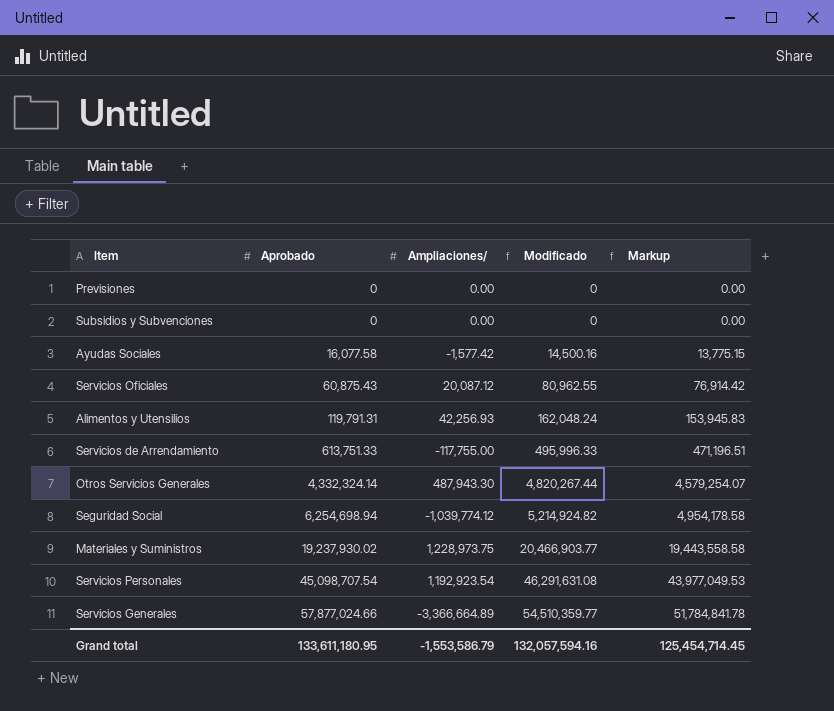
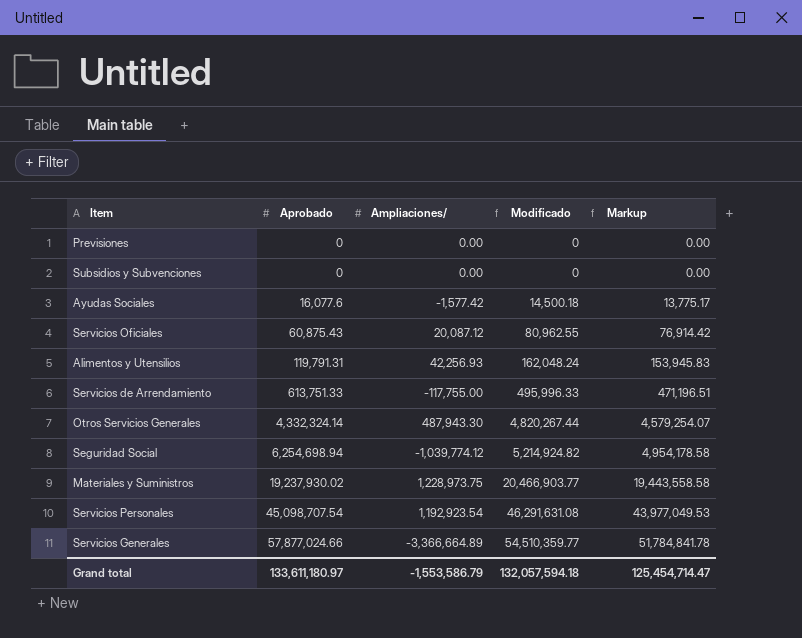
Ayudas Sociales | Aprobado: 16,077.58 -> 16,077.6
Ayudas Sociales | Modificado: 14,500.16 -> 14,500.18
Ayudas Sociales | Markup: 13,775.15 -> 13,775.17
Grand total | Aprobado: 133,611,180.95 -> 133,611,180.97
Grand total | Modificado: 132,057,594.16 -> 132,057,594.18
Grand total | Markup: 125,454,714.45 -> 125,454,714.47

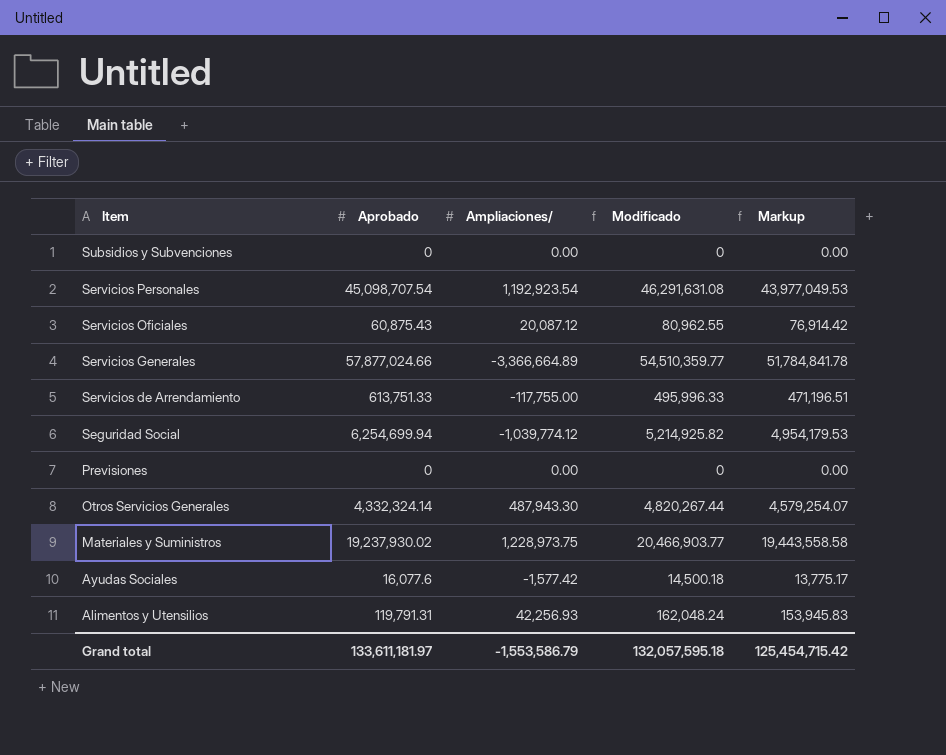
row order: Aprobado ascending -> Item descending
Seguridad Social | Aprobado: 6,254,698.94 -> 6,254,699.94
Seguridad Social | Modificado: 5,214,924.82 -> 5,214,925.82
Seguridad Social | Markup: 4,954,178.58 -> 4,954,179.53
Grand total | Aprobado: 133,611,180.97 -> 133,611,181.97
Grand total | Modificado: 132,057,594.18 -> 132,057,595.18
Grand total | Markup: 125,454,714.47 -> 125,454,715.42

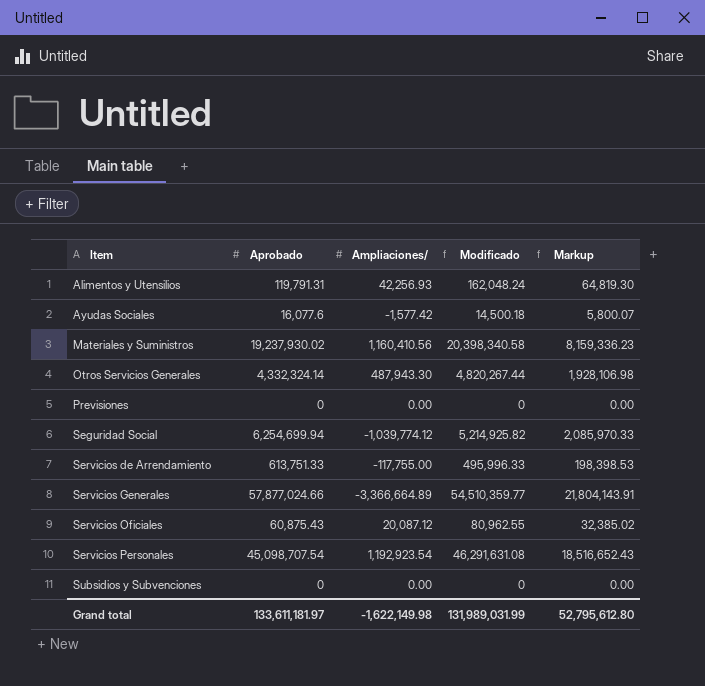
row order: Item descending -> Item ascending
column Markup | formula: [Modificado] * 0.95 -> [Modificado] * 0.4
Materiales y Suministros | Ampliaciones/: 1,228,973.75 -> 1,160,410.56
Materiales y Suministros | Modificado: 20,466,903.77 -> 20,398,340.58
Grand total | Ampliaciones/: -1,553,586.79 -> -1,622,149.98
Grand total | Modificado: 132,057,595.18 -> 131,989,031.99
Grand total | Markup: 125,454,715.42 -> 52,795,612.80

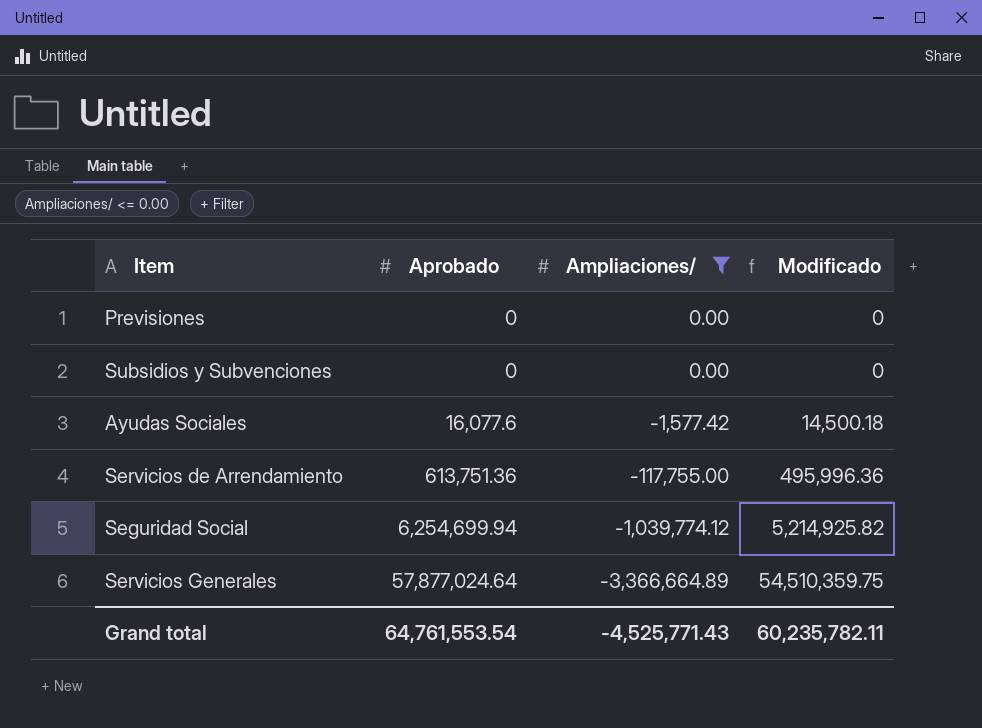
filter: none -> Ampliaciones/ <= 0.00
row order: Item ascending -> Aprobado ascending
column Markup | formula: [Modificado] * 0.4 -> none
Servicios de Arrendamiento | Aprobado: 613,751.33 -> 613,751.36
Servicios de Arrendamiento | Modificado: 495,996.33 -> 495,996.36
Servicios Generales | Aprobado: 57,877,024.66 -> 57,877,024.64
Servicios Generales | Modificado: 54,510,359.77 -> 54,510,359.75
Grand total | Aprobado: 133,611,181.97 -> 64,761,553.54
Grand total | Ampliaciones/: -1,622,149.98 -> -4,525,771.43
Grand total | Modificado: 131,989,031.99 -> 60,235,782.11

